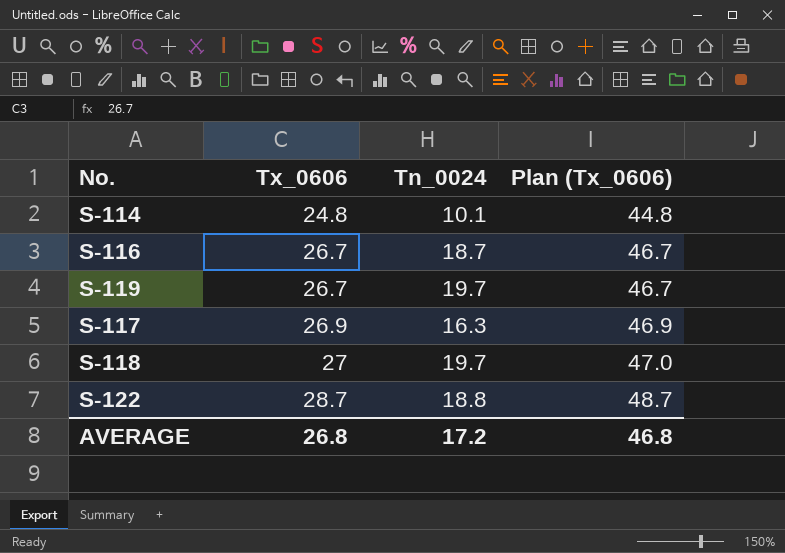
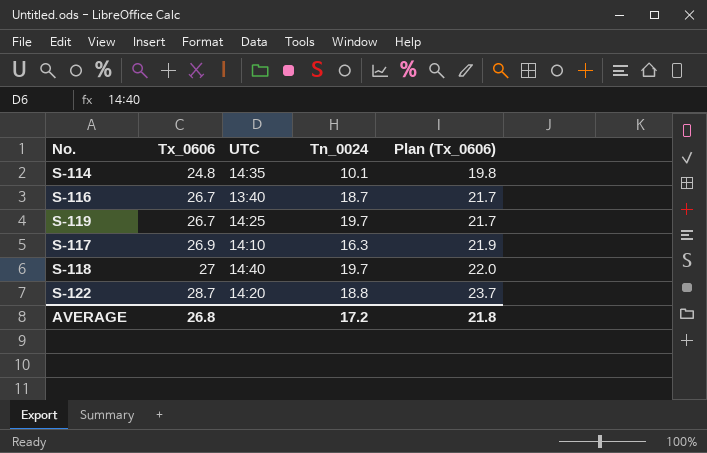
column UTC | position: none -> 3
column Plan (Tx_0606) | formula: [Tx_0606] + 20 -> [Tx_0606] - 5
AVERAGE | Plan (Tx_0606): 46.8 -> 21.8

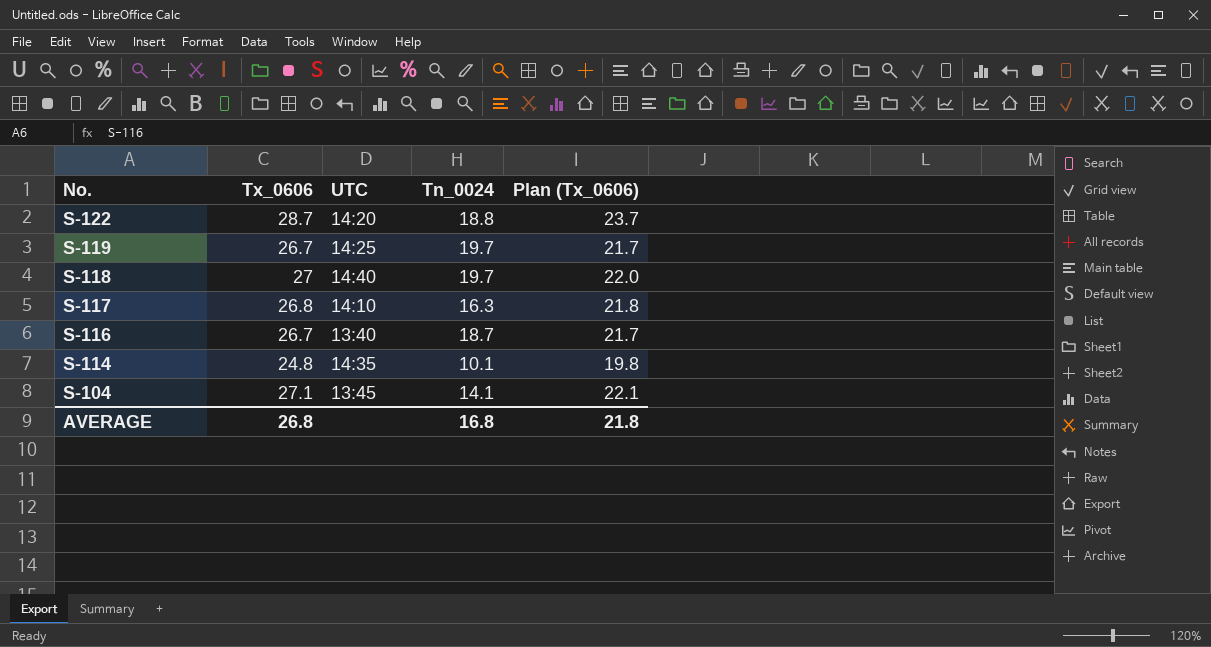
row order: Tx_0606 ascending -> No. descending
S-117 | Tx_0606: 26.9 -> 26.8
S-117 | Plan (Tx_0606): 21.9 -> 21.8
row S-104: none -> 27.1 | 13:45 | 14.1 | 22.1
AVERAGE | Tn_0024: 17.2 -> 16.8

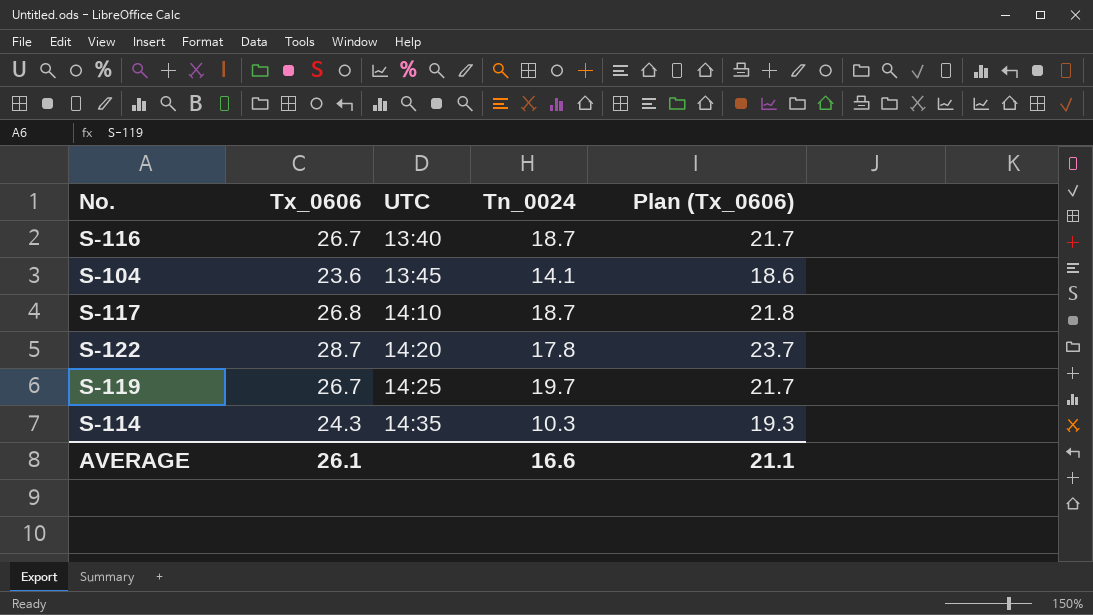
row order: No. descending -> UTC ascending
row S-118: 27 | 14:40 | 19.7 | 22.0 -> none
S-104 | Tx_0606: 27.1 -> 23.6
S-104 | Plan (Tx_0606): 22.1 -> 18.6
S-117 | Tn_0024: 16.3 -> 18.7
S-122 | Tn_0024: 18.8 -> 17.8
S-114 | Tx_0606: 24.8 -> 24.3
S-114 | Tn_0024: 10.1 -> 10.3
S-114 | Plan (Tx_0606): 19.8 -> 19.3
AVERAGE | Tx_0606: 26.8 -> 26.1
AVERAGE | Tn_0024: 16.8 -> 16.6
AVERAGE | Plan (Tx_0606): 21.8 -> 21.1

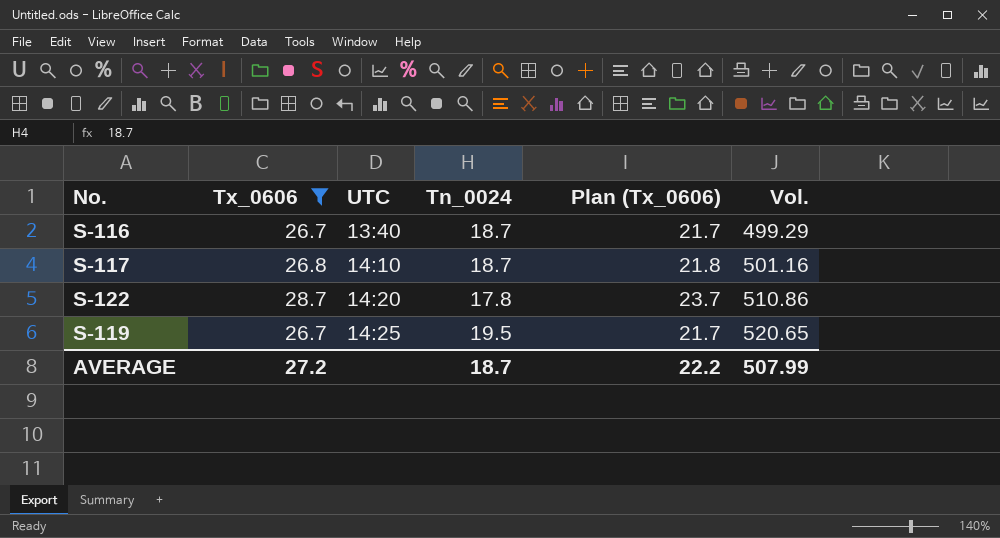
filter: none -> Tx_0606 >= 26.7
column Vol. | formula: none -> [Tx_0606] * [Tn_0024]
S-119 | Tn_0024: 19.7 -> 19.5
AVERAGE | Tx_0606: 26.1 -> 27.2
AVERAGE | Tn_0024: 16.6 -> 18.7
AVERAGE | Plan (Tx_0606): 21.1 -> 22.2

